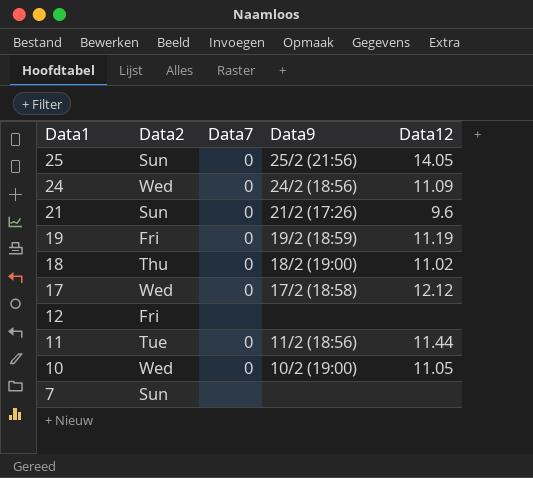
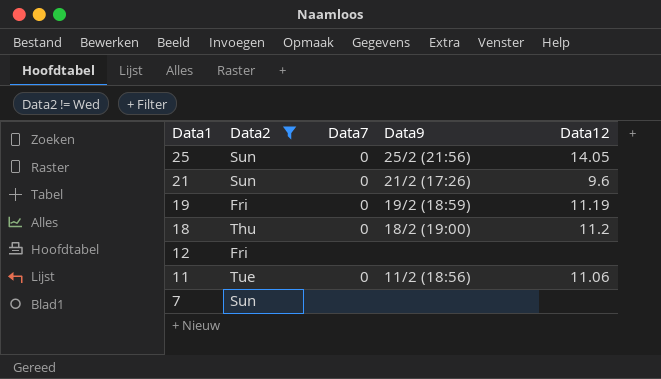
filter: none -> Data2 != Wed
18 | Data12: 11.02 -> 11.2
11 | Data12: 11.44 -> 11.06

